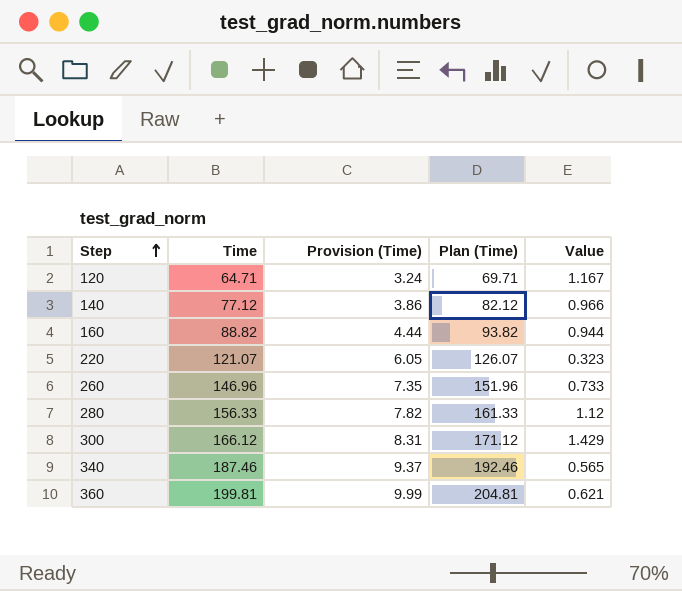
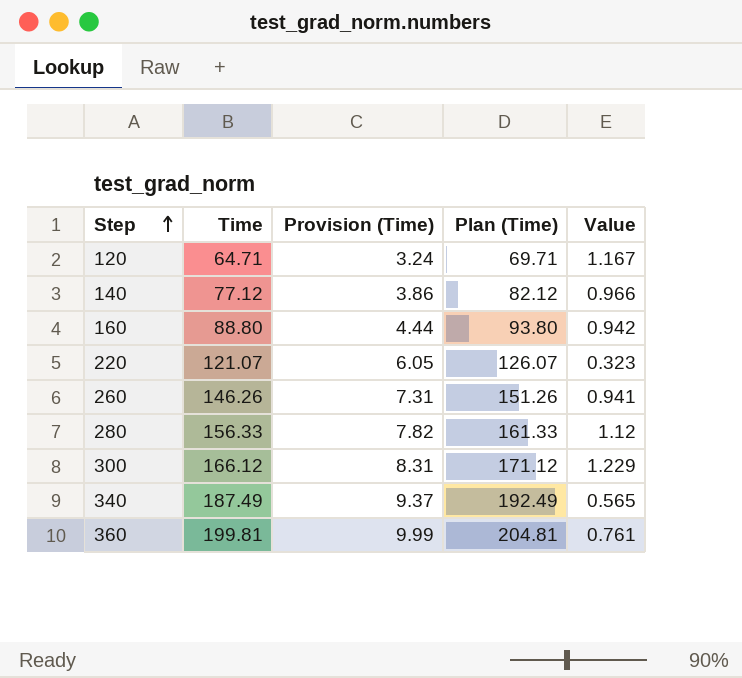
160 | Time: 88.82 -> 88.80
160 | Plan (Time): 93.82 -> 93.80
160 | Value: 0.944 -> 0.942
260 | Time: 146.96 -> 146.26
260 | Provision (Time): 7.35 -> 7.31
260 | Plan (Time): 151.96 -> 151.26
260 | Value: 0.733 -> 0.941
300 | Value: 1.429 -> 1.229
340 | Time: 187.46 -> 187.49
340 | Plan (Time): 192.46 -> 192.49
360 | Value: 0.621 -> 0.761

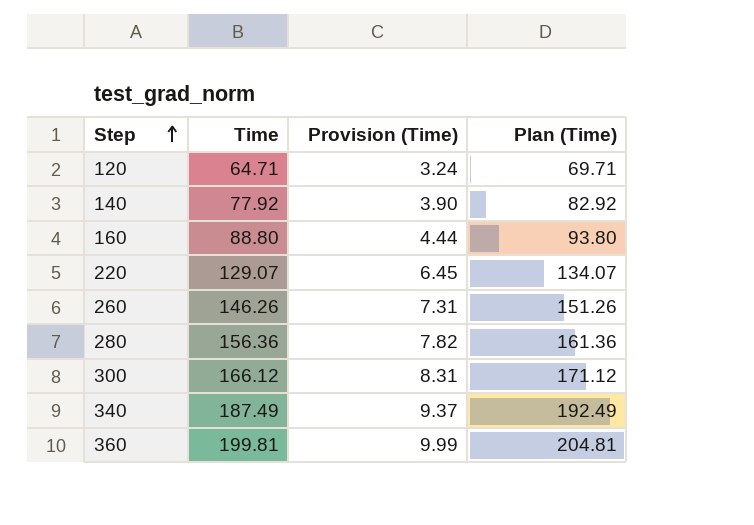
column Value | position: 5 -> none
140 | Time: 77.12 -> 77.92
140 | Provision (Time): 3.86 -> 3.90
140 | Plan (Time): 82.12 -> 82.92
220 | Time: 121.07 -> 129.07
220 | Provision (Time): 6.05 -> 6.45
220 | Plan (Time): 126.07 -> 134.07
280 | Time: 156.33 -> 156.36
280 | Plan (Time): 161.33 -> 161.36

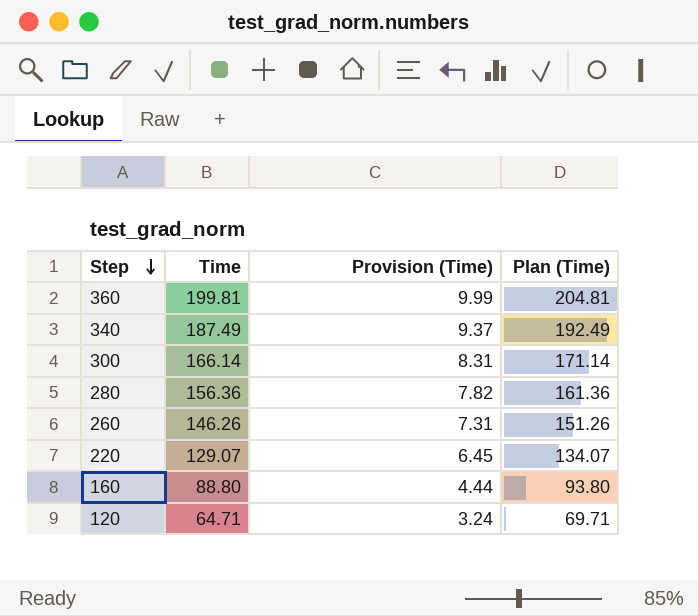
row order: Step ascending -> Step descending
row 140: 77.92 | 3.90 | 82.92 -> none
300 | Time: 166.12 -> 166.14
300 | Plan (Time): 171.12 -> 171.14

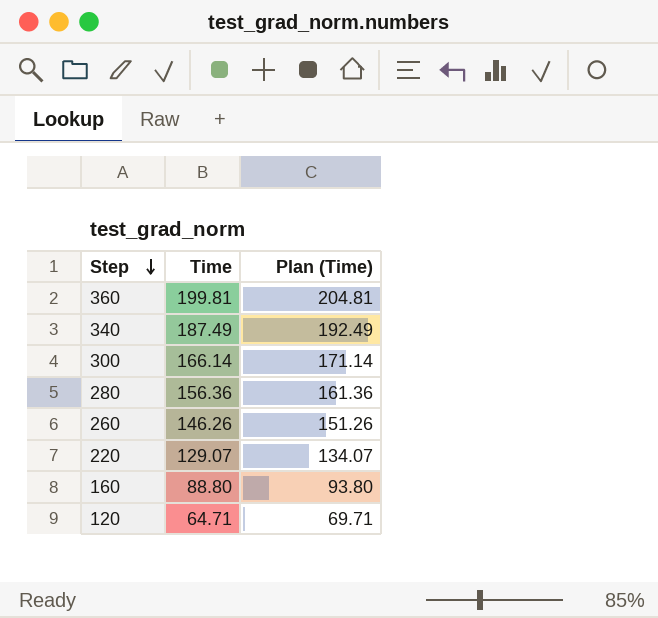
column Provision (Time) | formula: [Time] * 0.05 -> none

